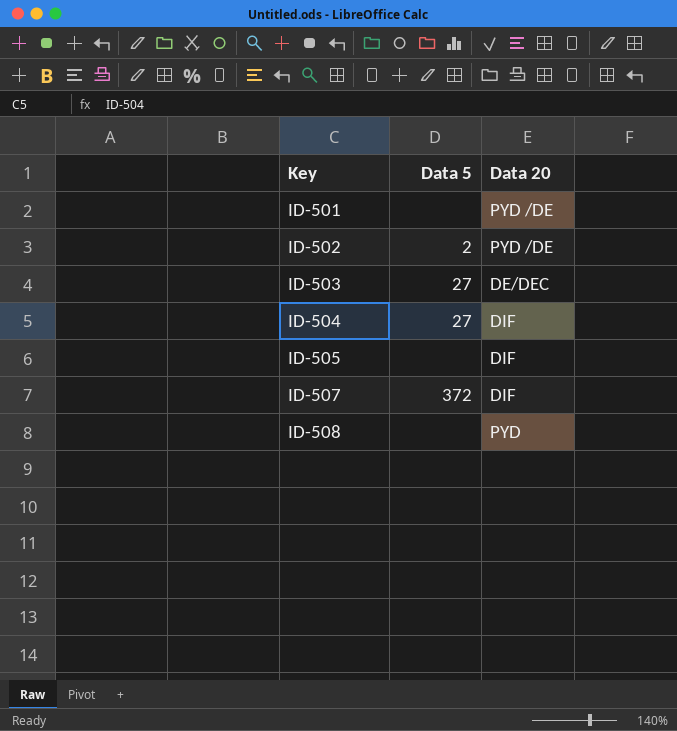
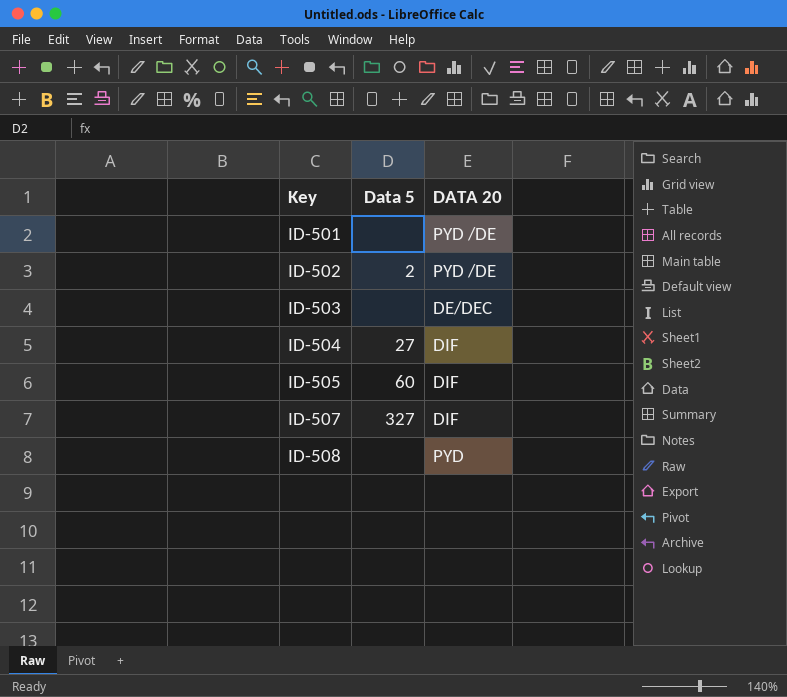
column name: Data 20 -> DATA 20
ID-503 | Data 5: 27 -> none
ID-505 | Data 5: none -> 60
ID-507 | Data 5: 372 -> 327

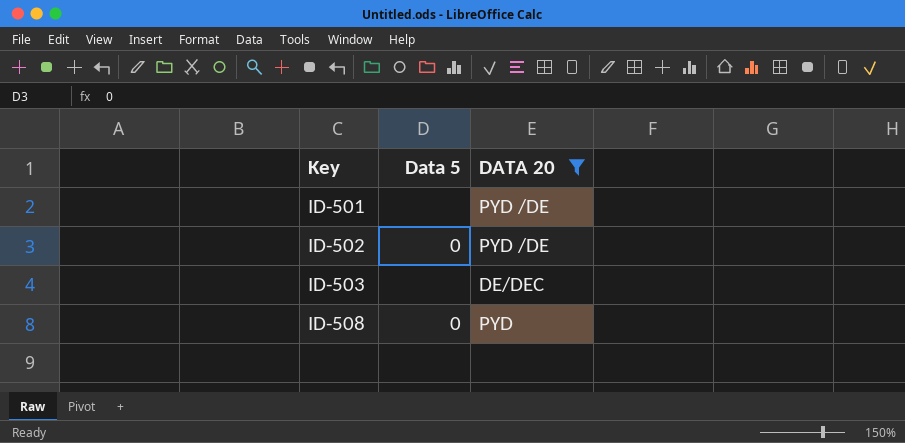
filter: none -> DATA 20 != DIF
ID-502 | Data 5: 2 -> 0
ID-508 | Data 5: none -> 0

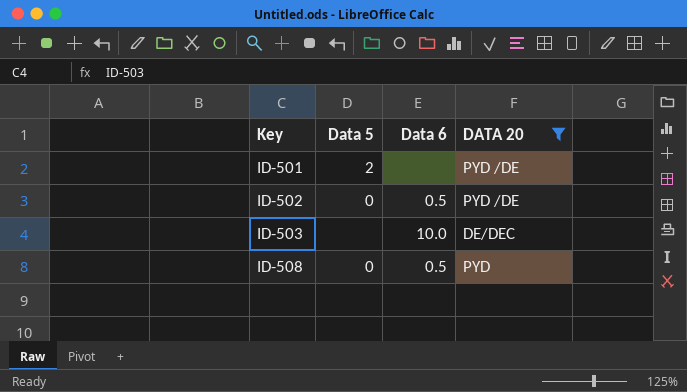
column Data 6 | position: none -> 3
ID-501 | Data 5: none -> 2

